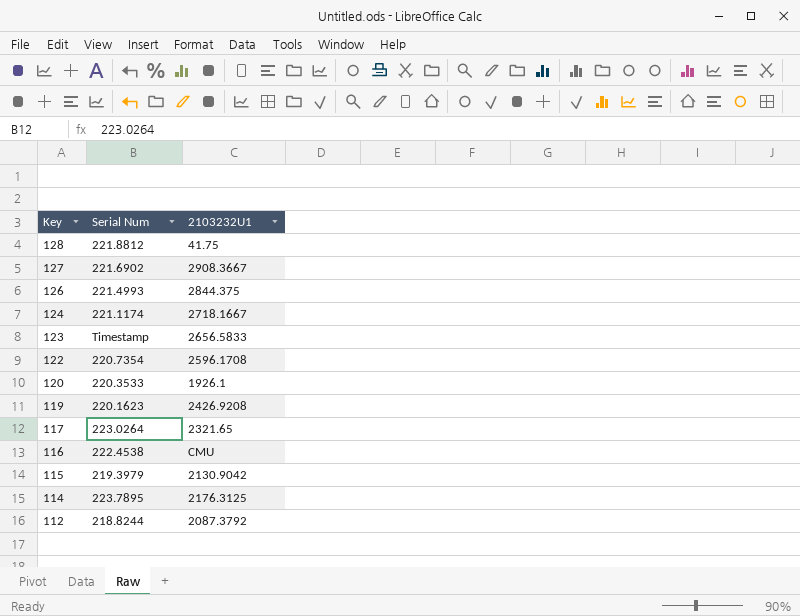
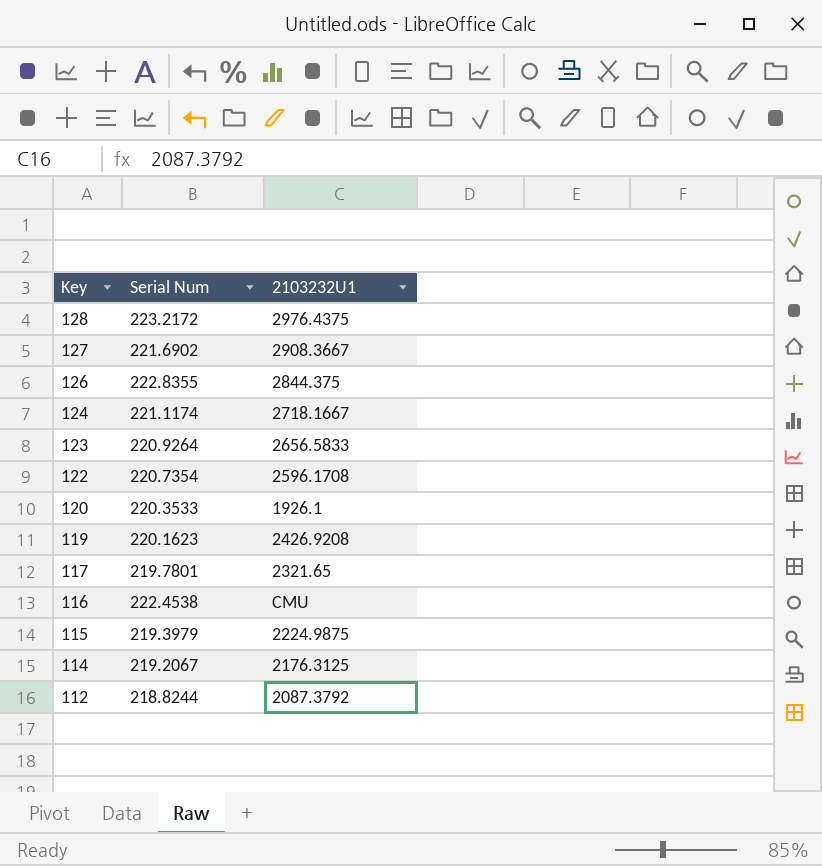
128 | Serial Num: 221.8812 -> 223.2172
128 | 2103232U1: 41.75 -> 2976.4375
126 | Serial Num: 221.4993 -> 222.8355
123 | Serial Num: Timestamp -> 220.9264
117 | Serial Num: 223.0264 -> 219.7801
115 | 2103232U1: 2130.9042 -> 2224.9875
114 | Serial Num: 223.7895 -> 219.2067

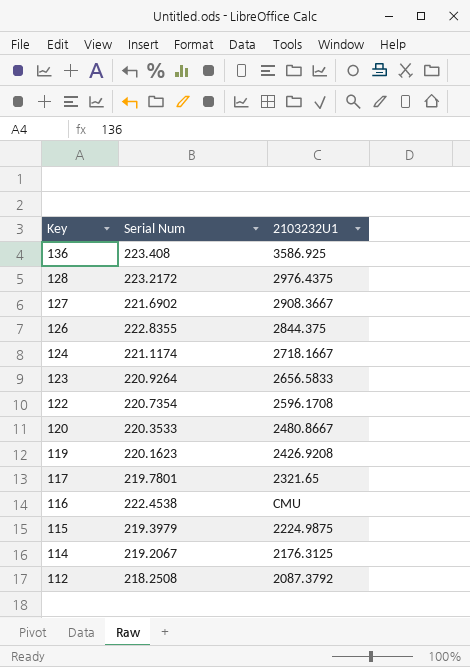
row 136: none -> 223.408 | 3586.925
120 | 2103232U1: 1926.1 -> 2480.8667
112 | Serial Num: 218.8244 -> 218.2508

